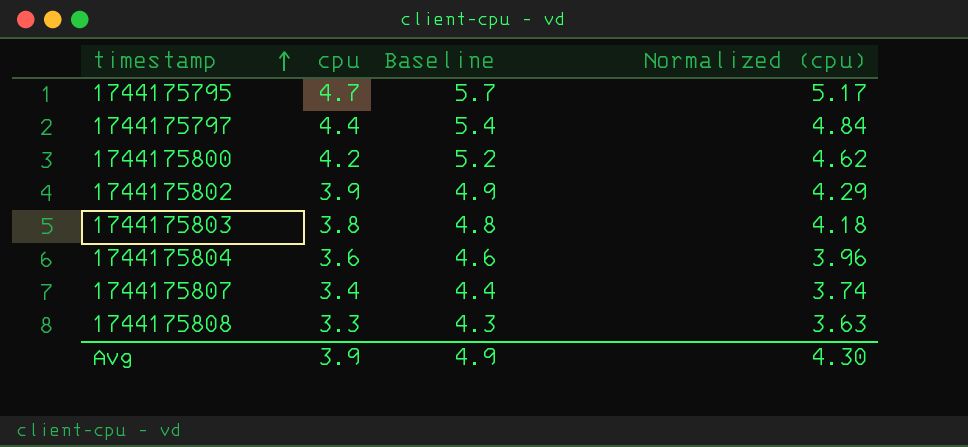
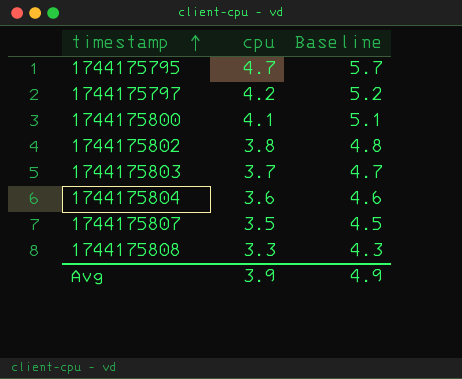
column Normalized (cpu) | formula: [cpu] * 1.1 -> none
1744175797 | cpu: 4.4 -> 4.2
1744175797 | Baseline: 5.4 -> 5.2
1744175800 | cpu: 4.2 -> 4.1
1744175800 | Baseline: 5.2 -> 5.1
1744175802 | cpu: 3.9 -> 3.8
1744175802 | Baseline: 4.9 -> 4.8
1744175803 | cpu: 3.8 -> 3.7
1744175803 | Baseline: 4.8 -> 4.7
1744175807 | cpu: 3.4 -> 3.5
1744175807 | Baseline: 4.4 -> 4.5

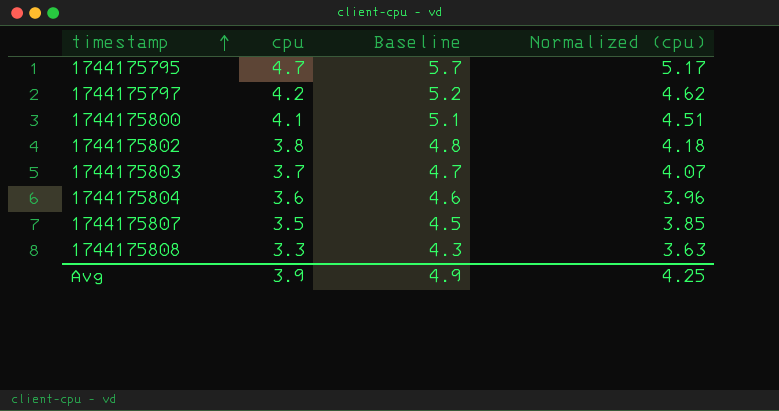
column Normalized (cpu) | formula: none -> [cpu] * 1.1

